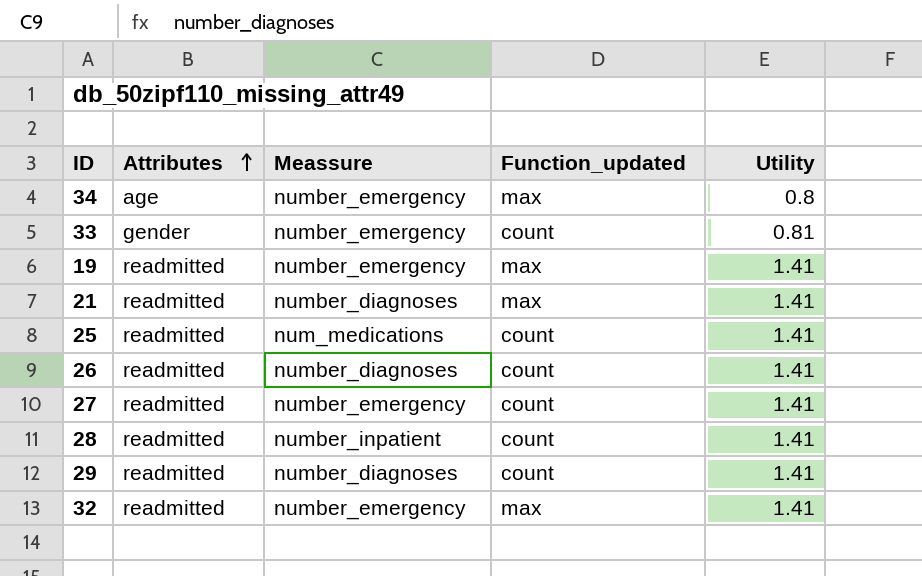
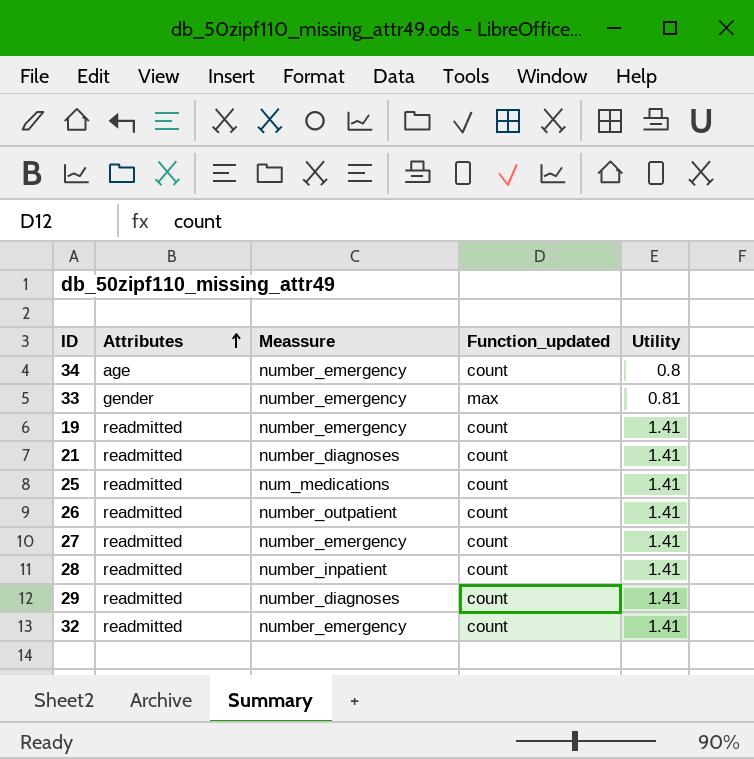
34 | Function_updated: max -> count
33 | Function_updated: count -> max
19 | Function_updated: max -> count
21 | Function_updated: max -> count
26 | Meassure: number_diagnoses -> number_outpatient
32 | Function_updated: max -> count

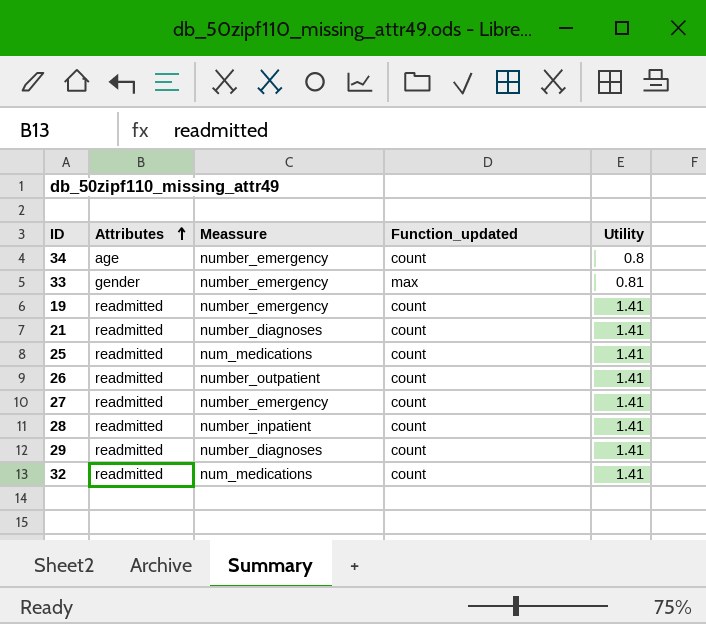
32 | Meassure: number_emergency -> num_medications

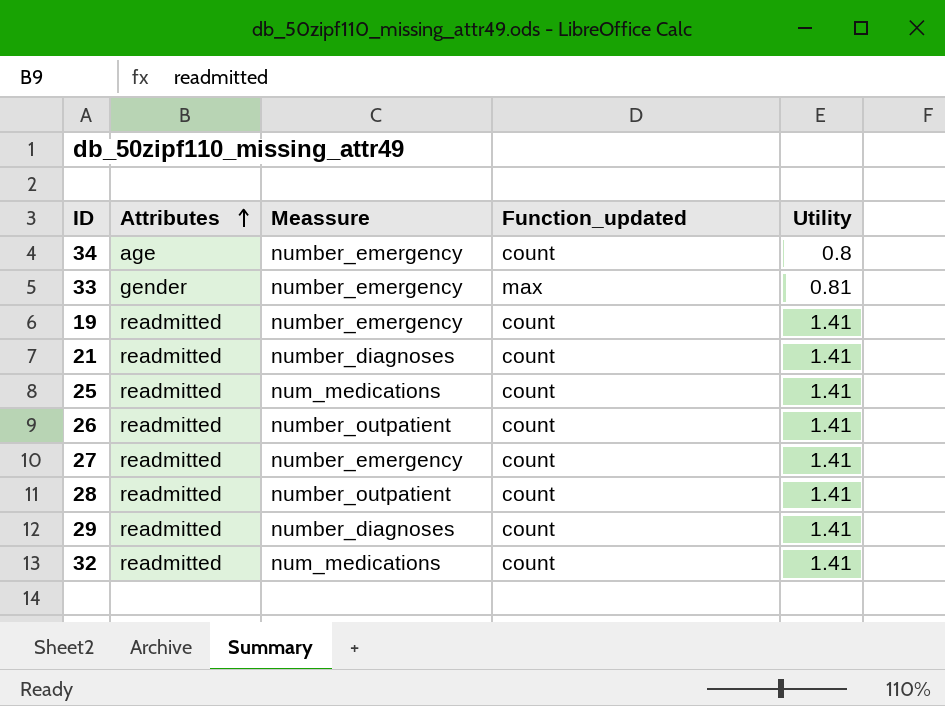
28 | Meassure: number_inpatient -> number_outpatient

